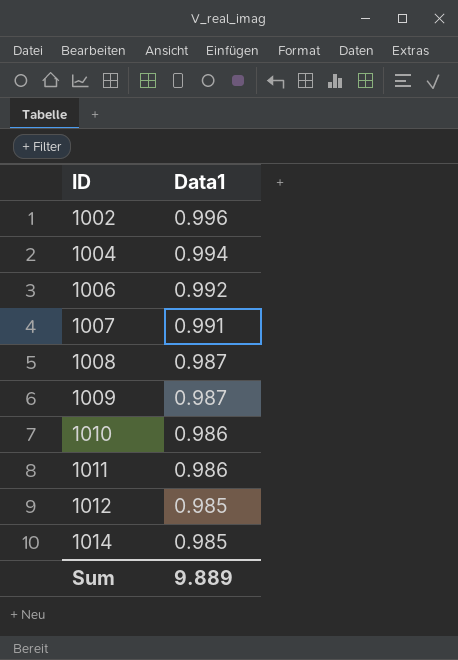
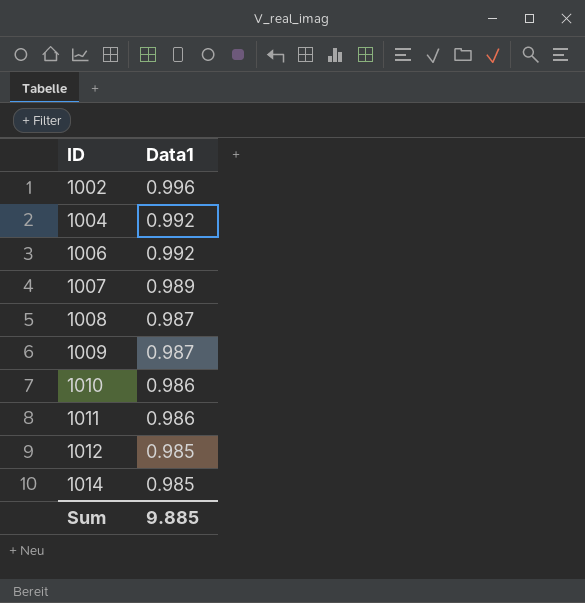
1004 | Data1: 0.994 -> 0.992
1007 | Data1: 0.991 -> 0.989
Sum | Data1: 9.889 -> 9.885

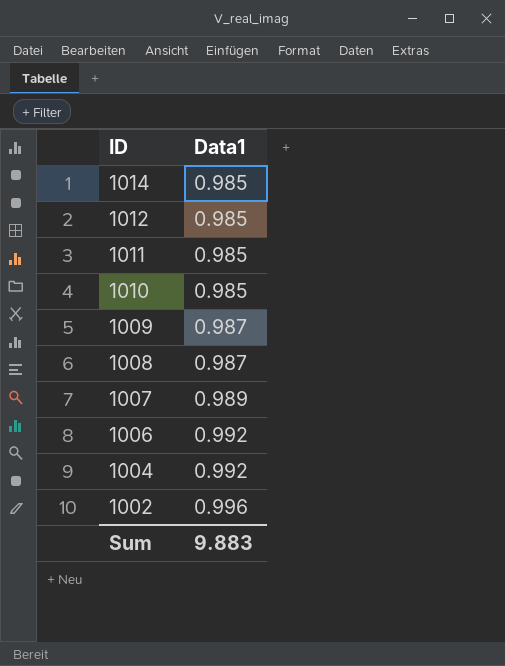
row order: ID ascending -> ID descending
1011 | Data1: 0.986 -> 0.985
1010 | Data1: 0.986 -> 0.985
Sum | Data1: 9.885 -> 9.883

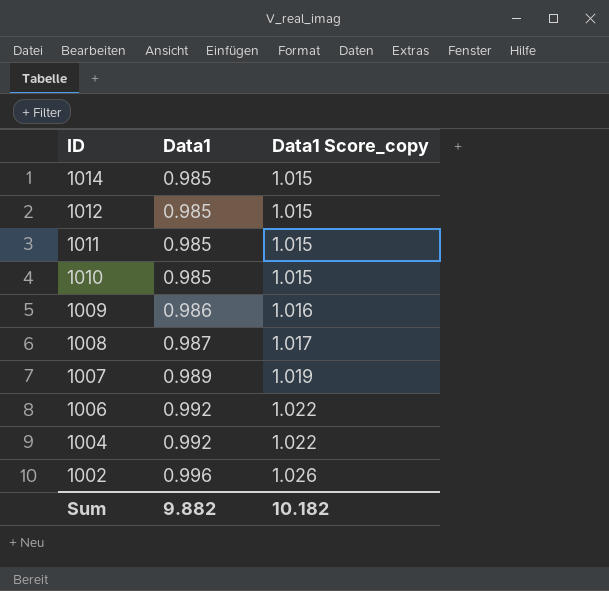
column Data1 Score_copy | formula: none -> [Data1] * 1.03
1009 | Data1: 0.987 -> 0.986
Sum | Data1: 9.883 -> 9.882

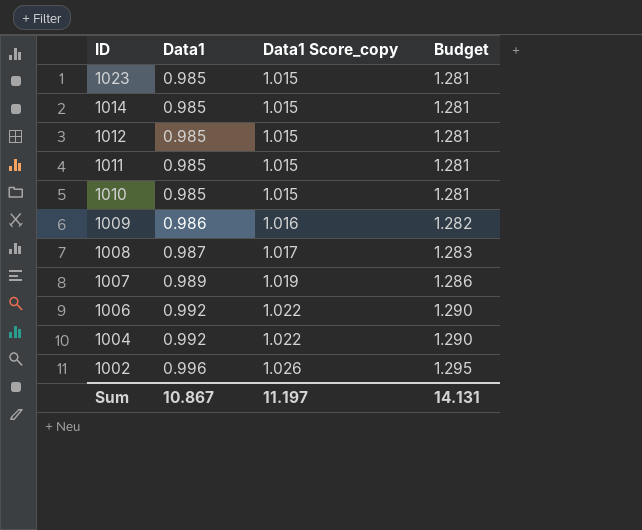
column Budget | formula: none -> [Data1] * 1.3
row 1023: none -> 0.985 | 1.015 | 1.281
Sum | Data1: 9.882 -> 10.867
Sum | Data1 Score_copy: 10.182 -> 11.197

